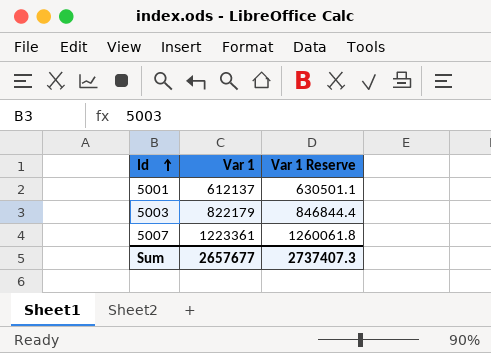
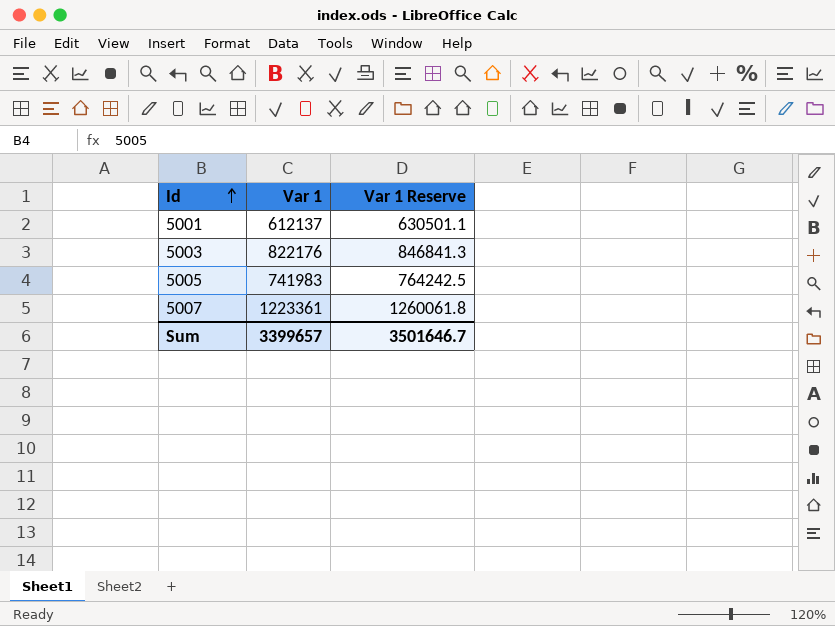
5003 | Var 1: 822179 -> 822176
5003 | Var 1 Reserve: 846844.4 -> 846841.3
row 5005: none -> 741983 | 764242.5
Sum | Var 1: 2657677 -> 3399657
Sum | Var 1 Reserve: 2737407.3 -> 3501646.7

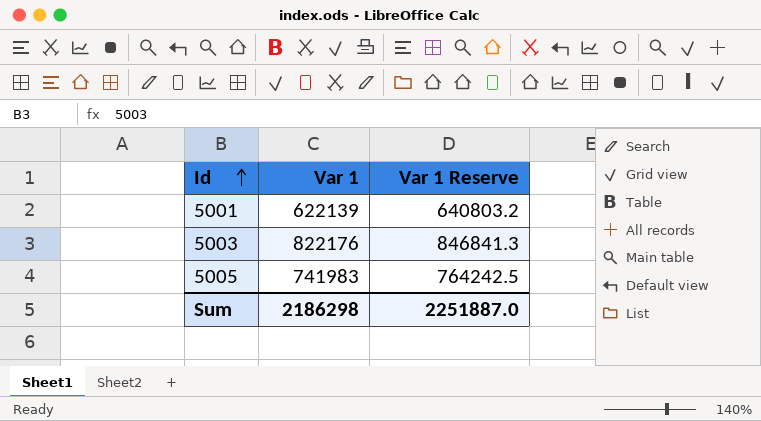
row 5007: 1223361 | 1260061.8 -> none
5001 | Var 1: 612137 -> 622139
5001 | Var 1 Reserve: 630501.1 -> 640803.2
Sum | Var 1: 3399657 -> 2186298
Sum | Var 1 Reserve: 3501646.7 -> 2251887.0

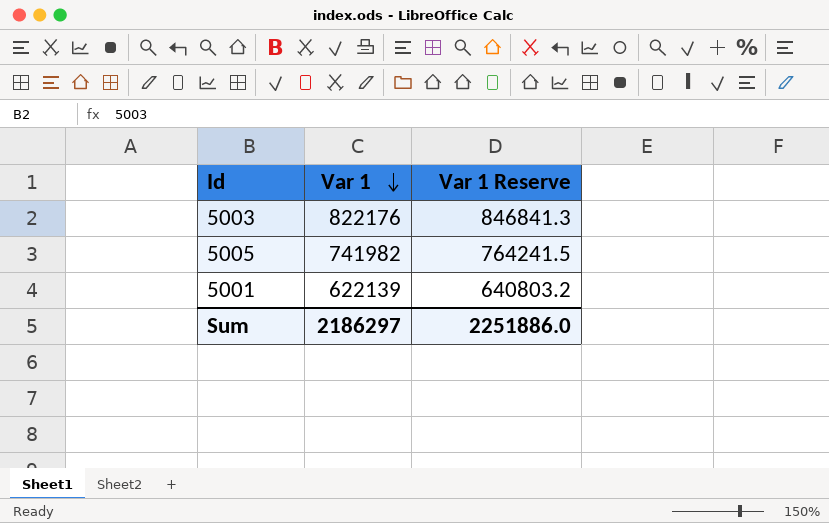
row order: Id ascending -> Var 1 descending
5005 | Var 1: 741983 -> 741982
5005 | Var 1 Reserve: 764242.5 -> 764241.5
Sum | Var 1: 2186298 -> 2186297
Sum | Var 1 Reserve: 2251887.0 -> 2251886.0

